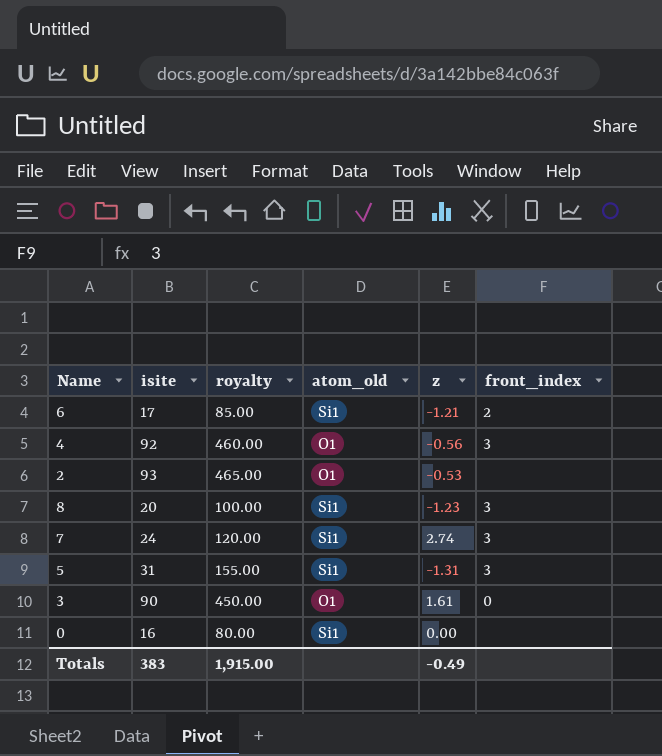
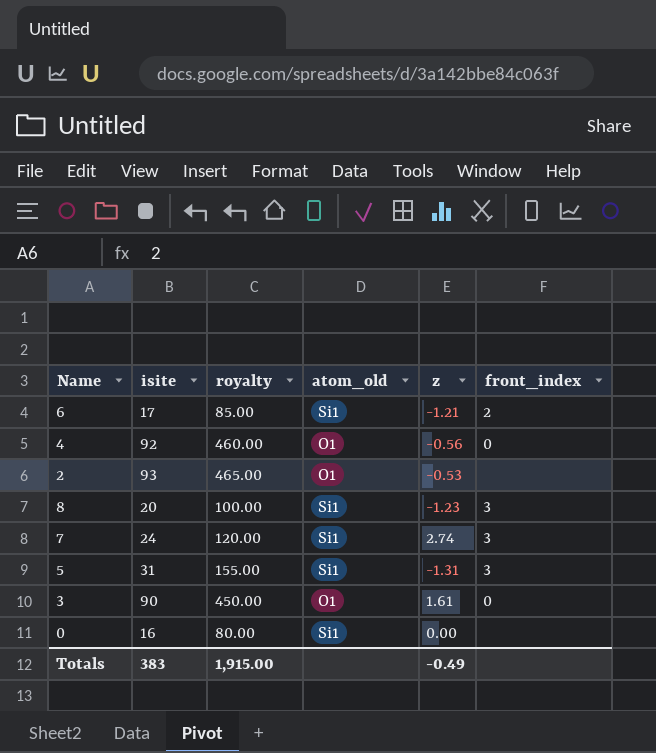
4 | front_index: 3 -> 0

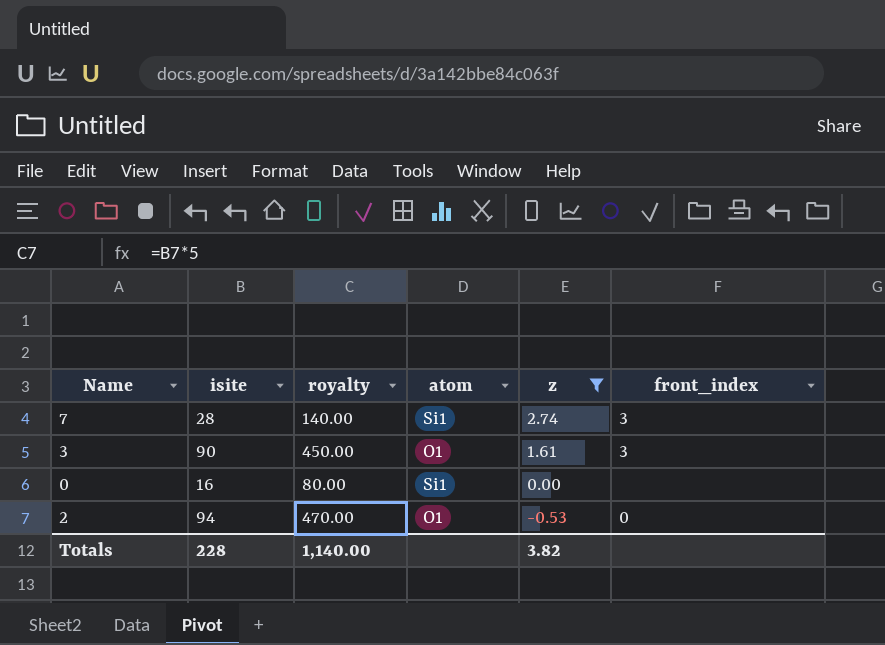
filter: none -> z >= -0.53
row order: none -> z descending
column name: atom_old -> atom
7 | isite: 24 -> 28
7 | royalty: 120.00 -> 140.00
3 | front_index: 0 -> 3
2 | isite: 93 -> 94
2 | royalty: 465.00 -> 470.00
2 | front_index: none -> 0
Totals | isite: 383 -> 228
Totals | royalty: 1,915.00 -> 1,140.00
Totals | z: -0.49 -> 3.82

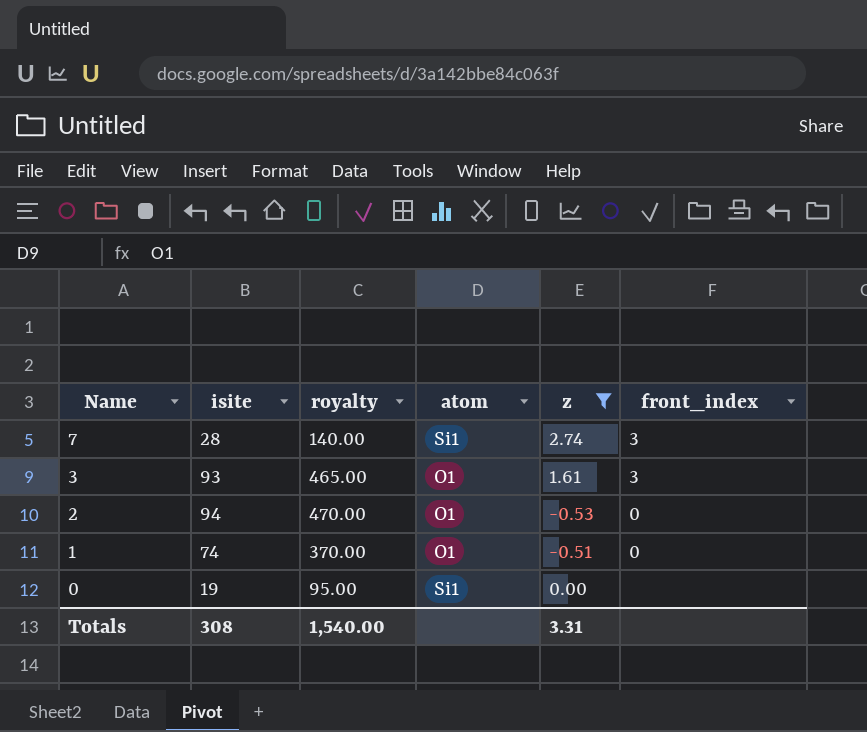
row order: z descending -> Name descending
3 | isite: 90 -> 93
3 | royalty: 450.00 -> 465.00
row 1: none -> 74 | 370.00 | O1 | -0.51 | 0
0 | isite: 16 -> 19
0 | royalty: 80.00 -> 95.00
Totals | isite: 228 -> 308
Totals | royalty: 1,140.00 -> 1,540.00
Totals | z: 3.82 -> 3.31

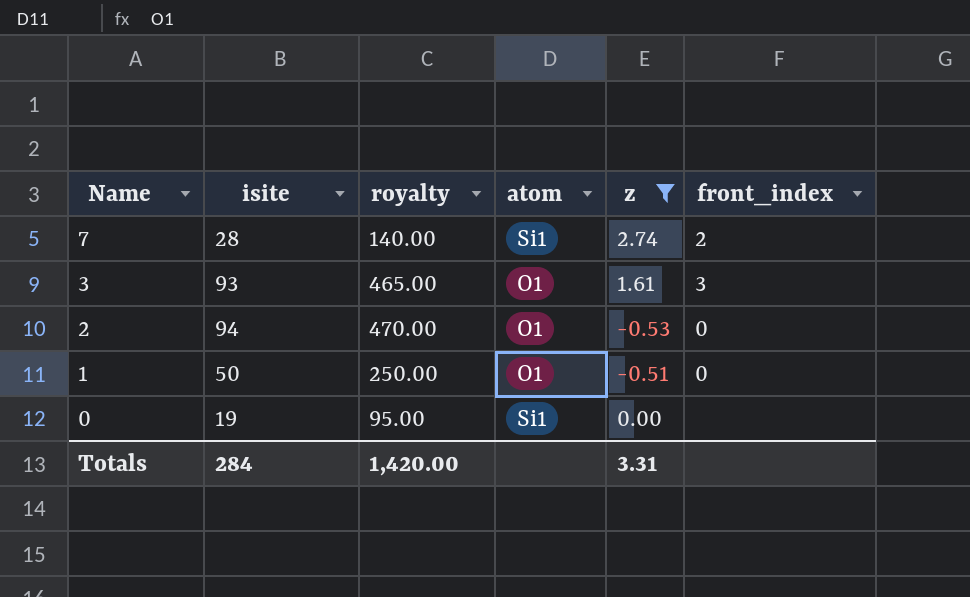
7 | front_index: 3 -> 2
1 | isite: 74 -> 50
1 | royalty: 370.00 -> 250.00
Totals | isite: 308 -> 284
Totals | royalty: 1,540.00 -> 1,420.00

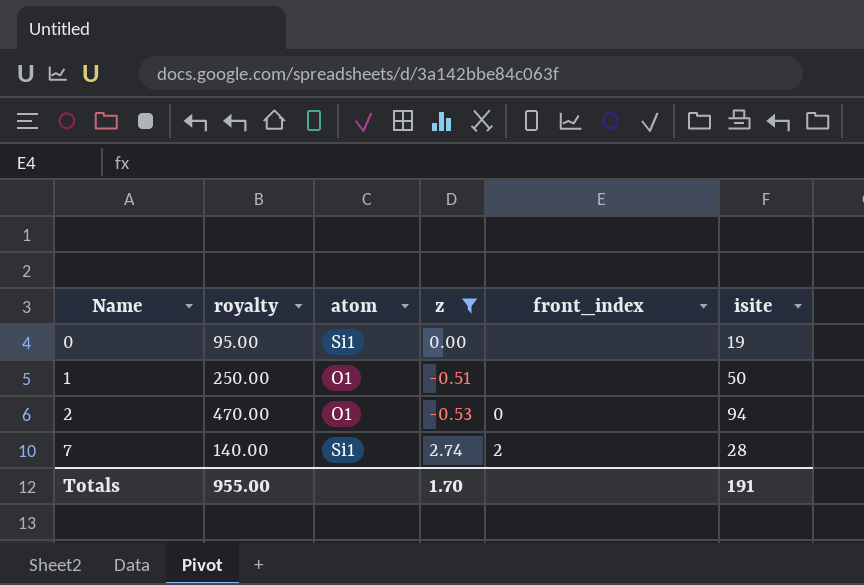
row order: Name descending -> Name ascending
column isite | position: 2 -> 6
row 3: 93 | 465.00 | O1 | 1.61 | 3 -> none
1 | front_index: 0 -> none
Totals | royalty: 1,420.00 -> 955.00
Totals | z: 3.31 -> 1.70
Totals | isite: 284 -> 191

